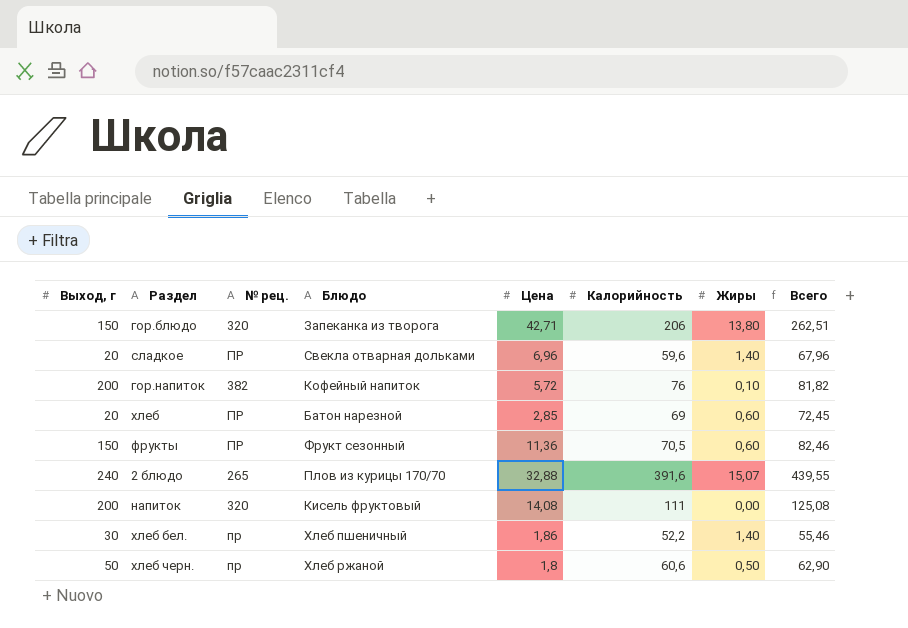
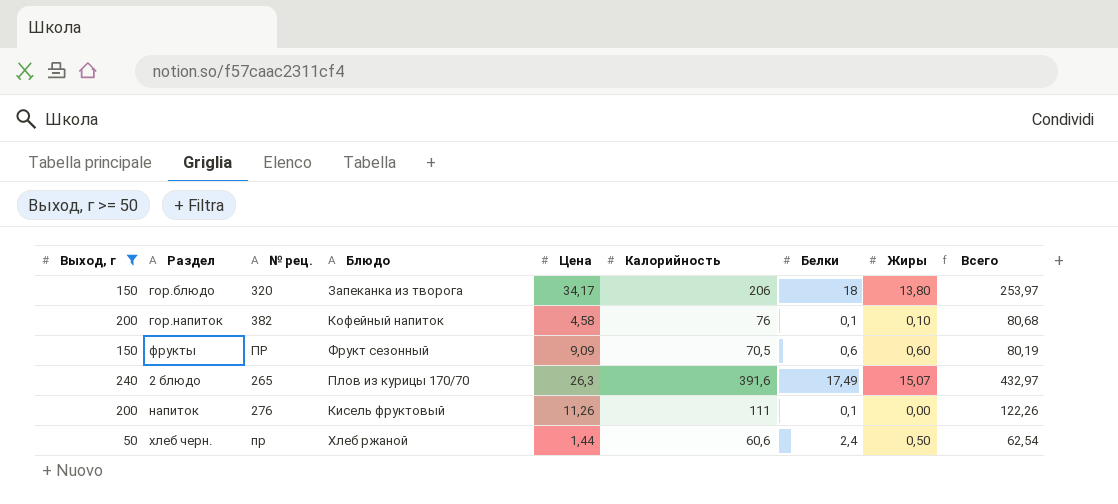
filter: none -> Выход, г >= 50
column Белки | position: none -> 7
гор.блюдо | Цена: 42,71 -> 34,17
гор.блюдо | Всего: 262,51 -> 253,97
гор.напиток | Цена: 5,72 -> 4,58
гор.напиток | Всего: 81,82 -> 80,68
фрукты | Цена: 11,36 -> 9,09
фрукты | Всего: 82,46 -> 80,19
2 блюдо | Цена: 32,88 -> 26,3
2 блюдо | Всего: 439,55 -> 432,97
напиток | № рец.: 320 -> 276
напиток | Цена: 14,08 -> 11,26
напиток | Всего: 125,08 -> 122,26
хлеб черн. | Цена: 1,8 -> 1,44
хлеб черн. | Всего: 62,90 -> 62,54

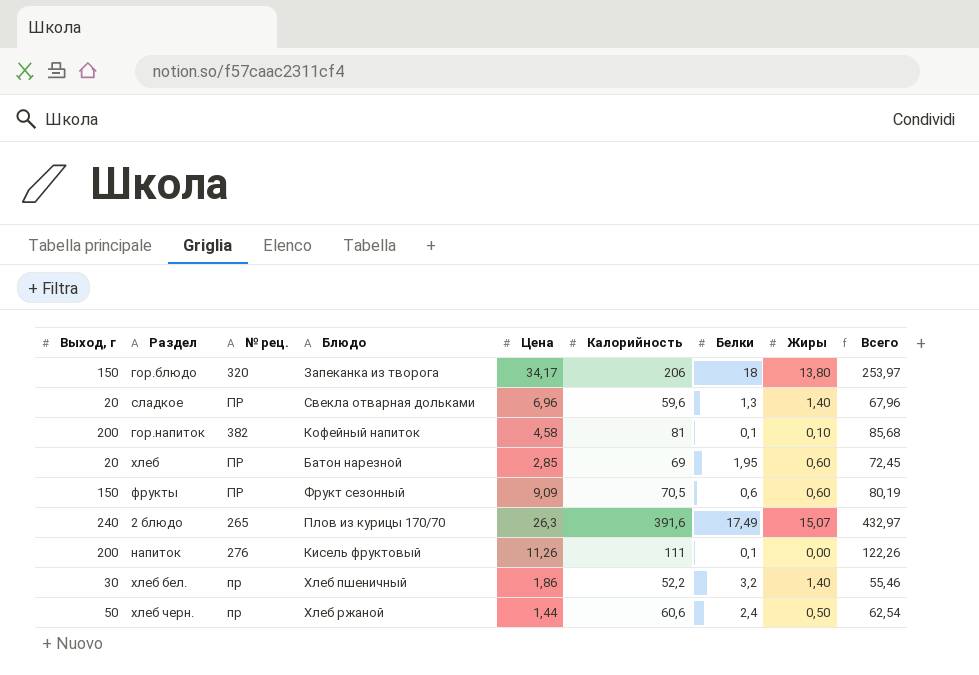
filter: Выход, г >= 50 -> none
гор.напиток | Калорийность: 76 -> 81
гор.напиток | Всего: 80,68 -> 85,68

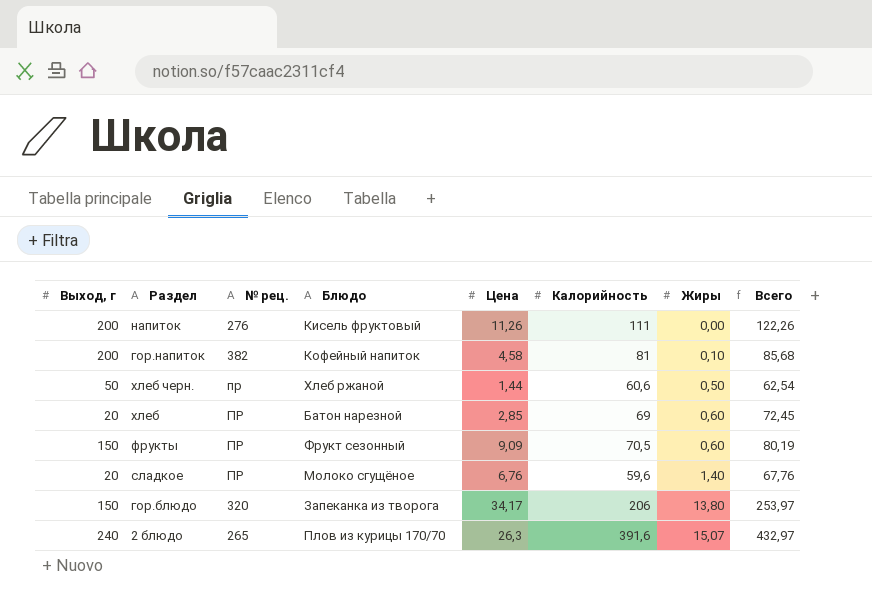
row order: none -> Жиры ascending
column Белки | position: 7 -> none
row хлеб бел.: 30 | пр | Хлеб пшеничный | 1,86 | 52,2 | 3,2 | 1,40 | 55,46 -> none
сладкое | Блюдо: Свекла отварная дольками -> Молоко сгущёное
сладкое | Цена: 6,96 -> 6,76
сладкое | Всего: 67,96 -> 67,76

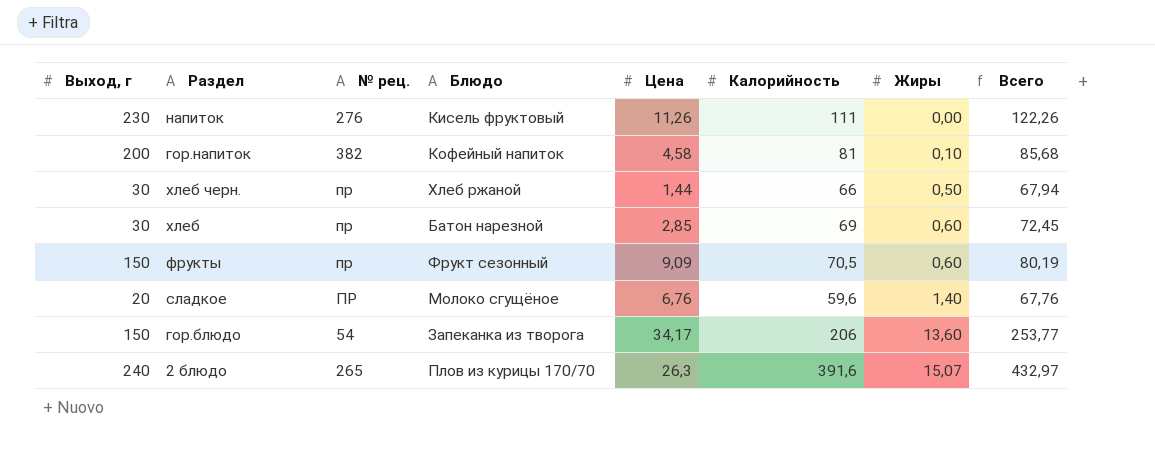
напиток | Выход, г: 200 -> 230
хлеб черн. | Выход, г: 50 -> 30
хлеб черн. | Калорийность: 60,6 -> 66
хлеб черн. | Всего: 62,54 -> 67,94
хлеб | Выход, г: 20 -> 30
хлеб | № рец.: ПР -> пр
фрукты | № рец.: ПР -> пр
гор.блюдо | № рец.: 320 -> 54
гор.блюдо | Жиры: 13,80 -> 13,60
гор.блюдо | Всего: 253,97 -> 253,77

